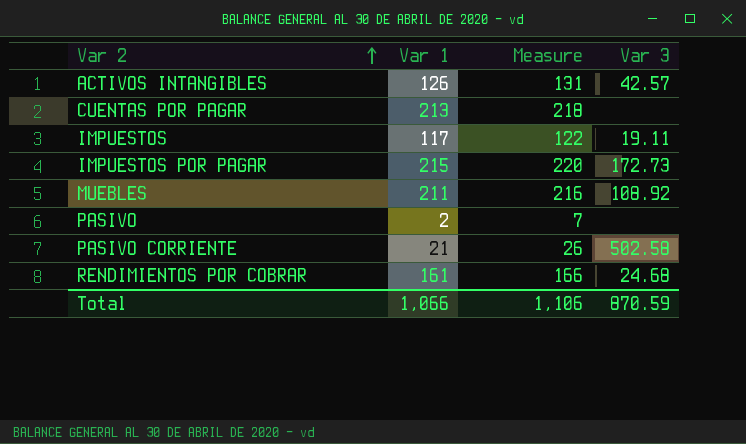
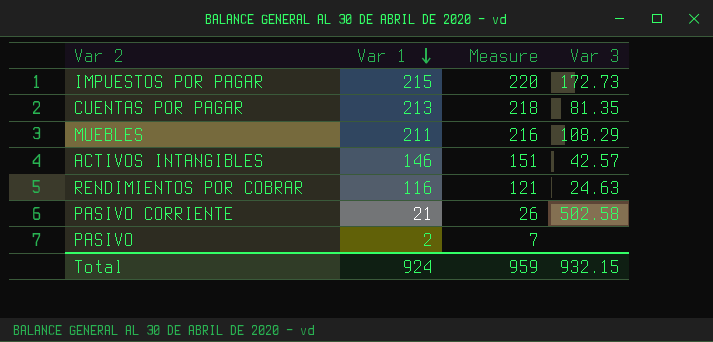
row order: Var 2 ascending -> Var 1 descending
row IMPUESTOS: 117 | 122 | 19.11 -> none
CUENTAS POR PAGAR | Var 3: none -> 81.35
MUEBLES | Var 3: 108.92 -> 108.29
ACTIVOS INTANGIBLES | Var 1: 126 -> 146
ACTIVOS INTANGIBLES | Measure: 131 -> 151
RENDIMIENTOS POR COBRAR | Var 1: 161 -> 116
RENDIMIENTOS POR COBRAR | Measure: 166 -> 121
RENDIMIENTOS POR COBRAR | Var 3: 24.68 -> 24.63
Total | Var 1: 1,066 -> 924
Total | Measure: 1,106 -> 959
Total | Var 3: 870.59 -> 932.15

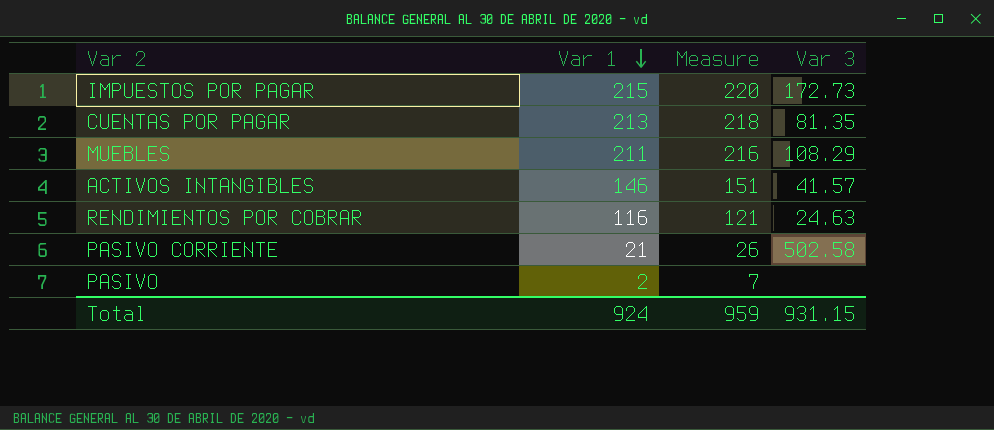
ACTIVOS INTANGIBLES | Var 3: 42.57 -> 41.57
Total | Var 3: 932.15 -> 931.15

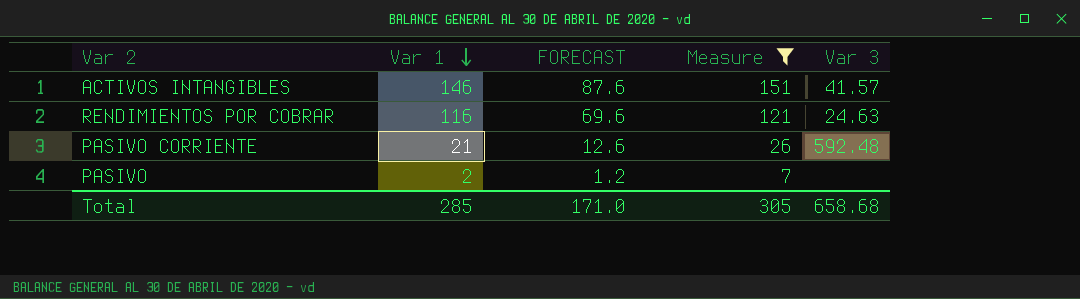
filter: none -> Measure <= 151
column FORECAST | formula: none -> [Var 1] * 0.6
PASIVO CORRIENTE | Var 3: 502.58 -> 592.48
Total | Var 1: 924 -> 285
Total | Measure: 959 -> 305
Total | Var 3: 931.15 -> 658.68

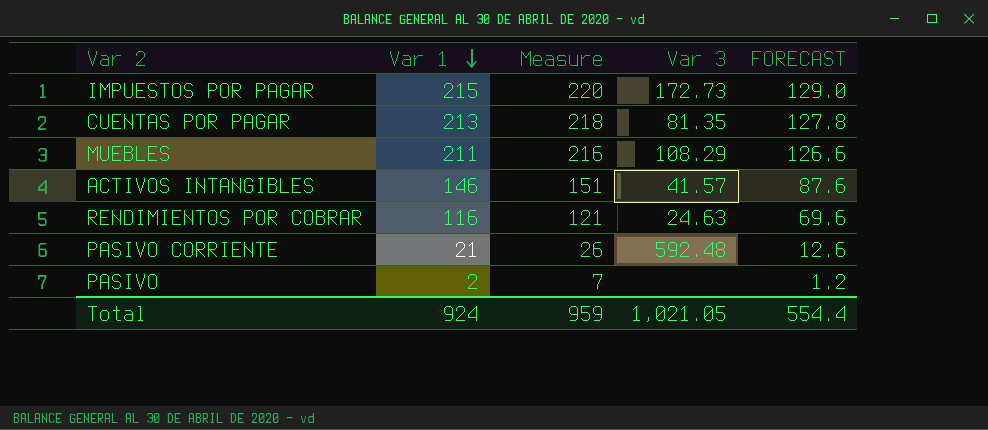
filter: Measure <= 151 -> none
column FORECAST | position: 3 -> 5
Total | Var 1: 285 -> 924
Total | Measure: 305 -> 959
Total | Var 3: 658.68 -> 1,021.05
Total | FORECAST: 171.0 -> 554.4

